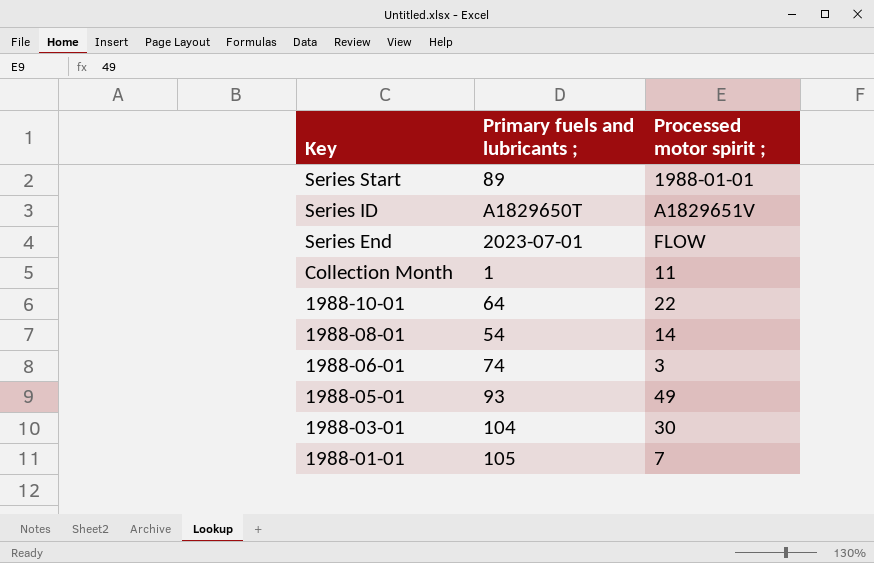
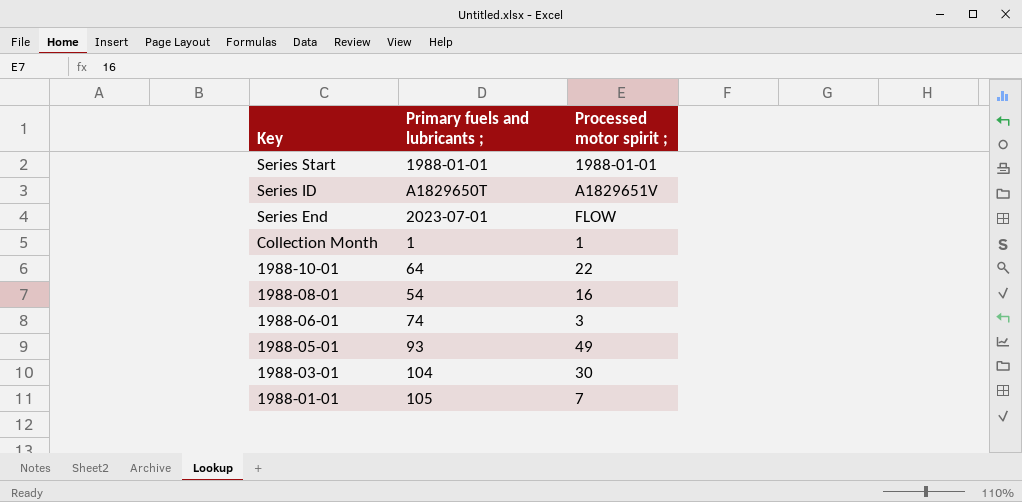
Series Start | Primary fuels and lubricants ;: 89 -> 1988-01-01
Collection Month | Processed motor spirit ;: 11 -> 1
1988-08-01 | Processed motor spirit ;: 14 -> 16

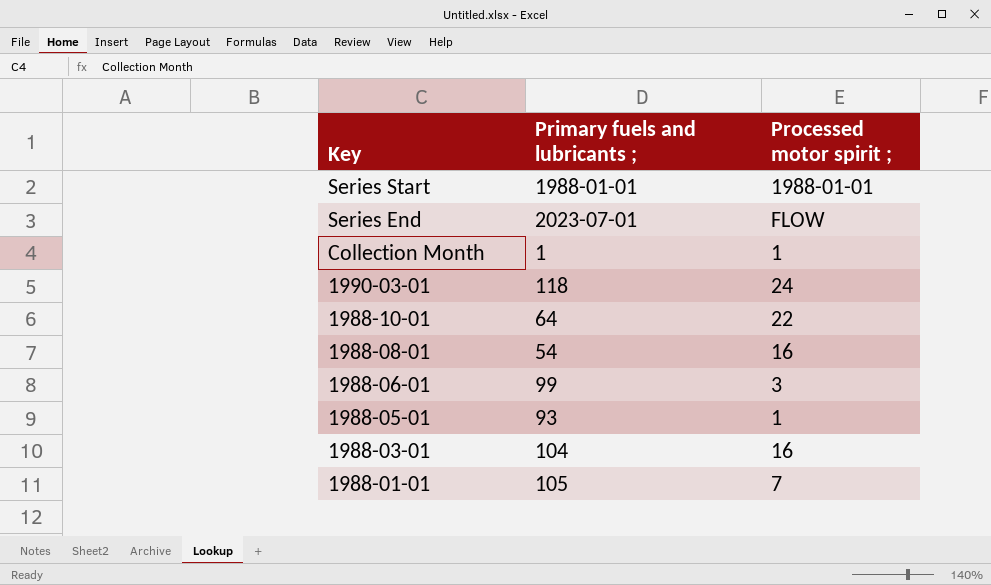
row Series ID: A1829650T | A1829651V -> none
row 1990-03-01: none -> 118 | 24
1988-06-01 | Primary fuels and lubricants ;: 74 -> 99
1988-05-01 | Processed motor spirit ;: 49 -> 1
1988-03-01 | Processed motor spirit ;: 30 -> 16

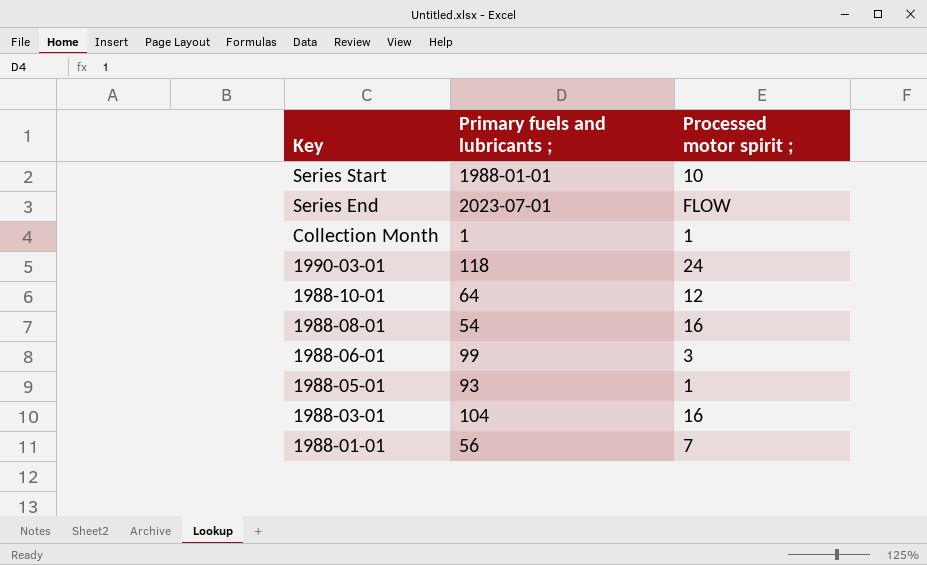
Series Start | Processed motor spirit ;: 1988-01-01 -> 10
1988-10-01 | Processed motor spirit ;: 22 -> 12
1988-01-01 | Primary fuels and lubricants ;: 105 -> 56

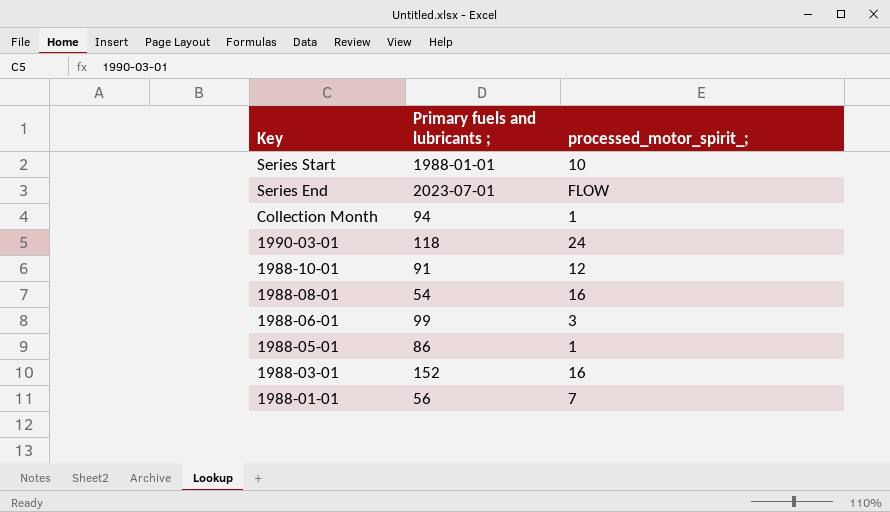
column name: Processed motor spirit ; -> processed_motor_spirit_;
Collection Month | Primary fuels and lubricants ;: 1 -> 94
1988-10-01 | Primary fuels and lubricants ;: 64 -> 91
1988-05-01 | Primary fuels and lubricants ;: 93 -> 86
1988-03-01 | Primary fuels and lubricants ;: 104 -> 152

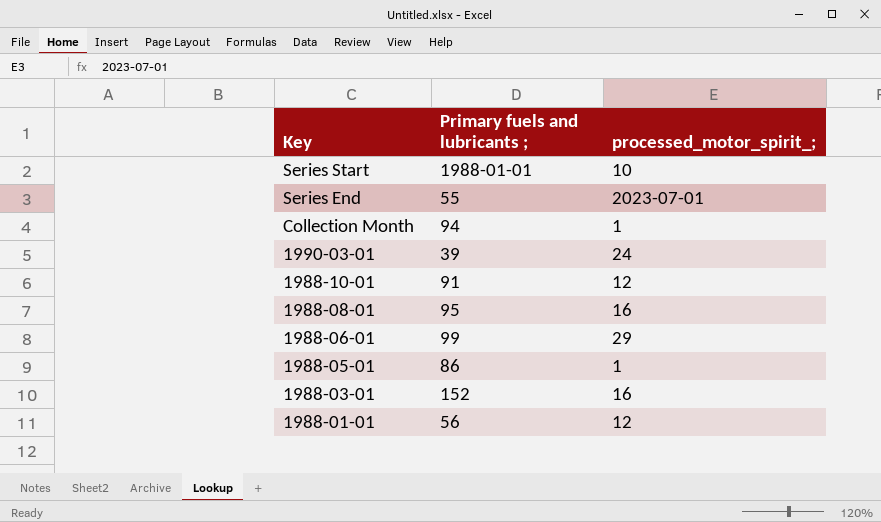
Series End | Primary fuels and lubricants ;: 2023-07-01 -> 55
Series End | processed_motor_spirit_;: FLOW -> 2023-07-01
1990-03-01 | Primary fuels and lubricants ;: 118 -> 39
1988-08-01 | Primary fuels and lubricants ;: 54 -> 95
1988-06-01 | processed_motor_spirit_;: 3 -> 29
1988-01-01 | processed_motor_spirit_;: 7 -> 12

